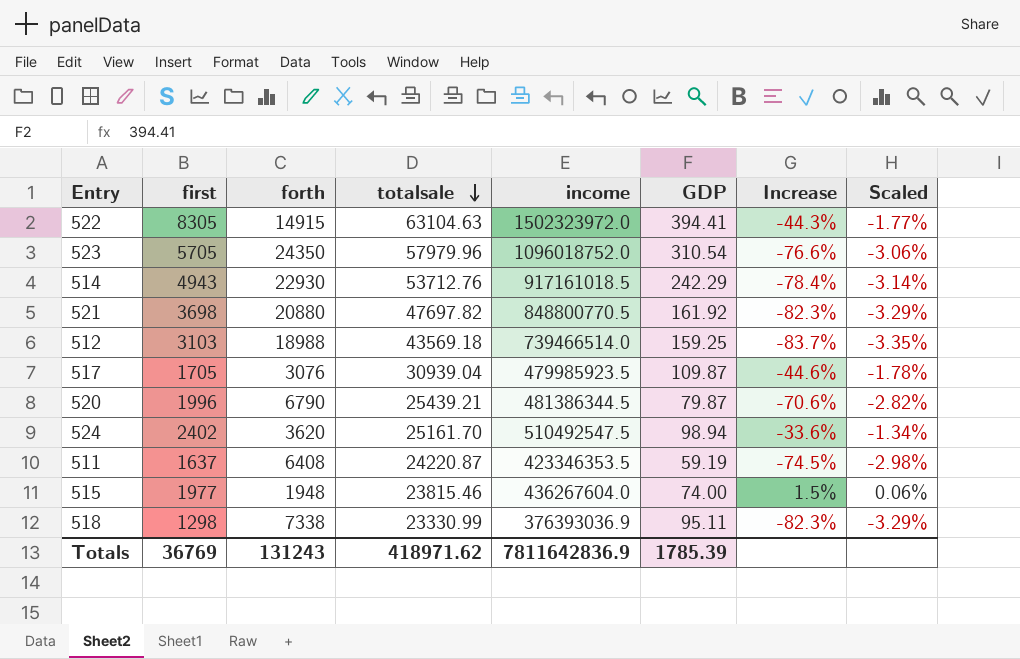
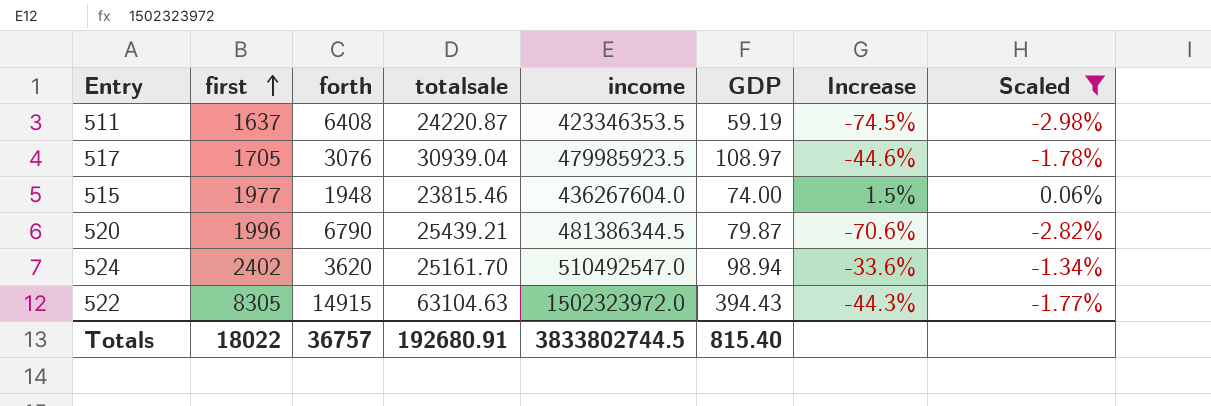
filter: none -> Scaled >= -2.98%
row order: totalsale descending -> first ascending
517 | GDP: 109.87 -> 108.97
524 | income: 510492547.5 -> 510492547.0
522 | GDP: 394.41 -> 394.43
Totals | first: 36769 -> 18022
Totals | forth: 131243 -> 36757
Totals | totalsale: 418971.62 -> 192680.91
Totals | income: 7811642836.9 -> 3833802744.5
Totals | GDP: 1785.39 -> 815.40

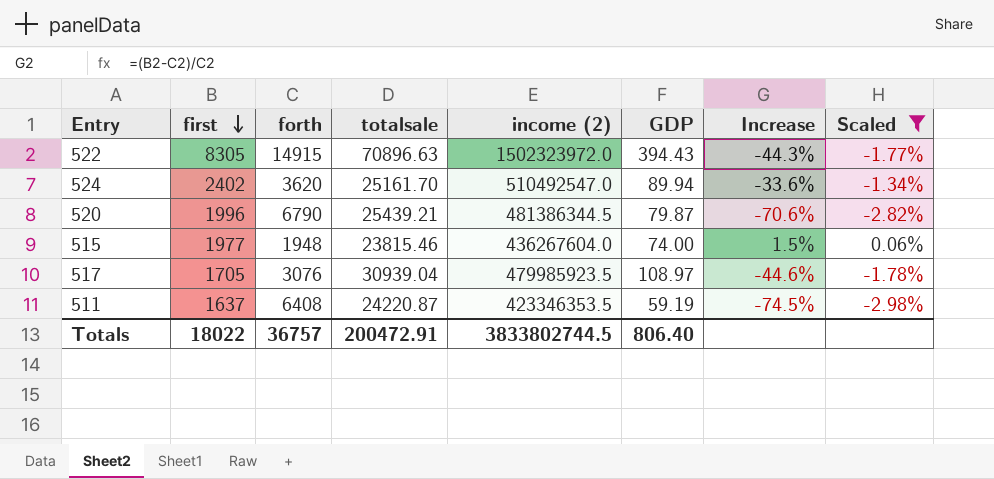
row order: first ascending -> first descending
column name: income -> income (2)
522 | totalsale: 63104.63 -> 70896.63
524 | GDP: 98.94 -> 89.94
Totals | totalsale: 192680.91 -> 200472.91
Totals | GDP: 815.40 -> 806.40

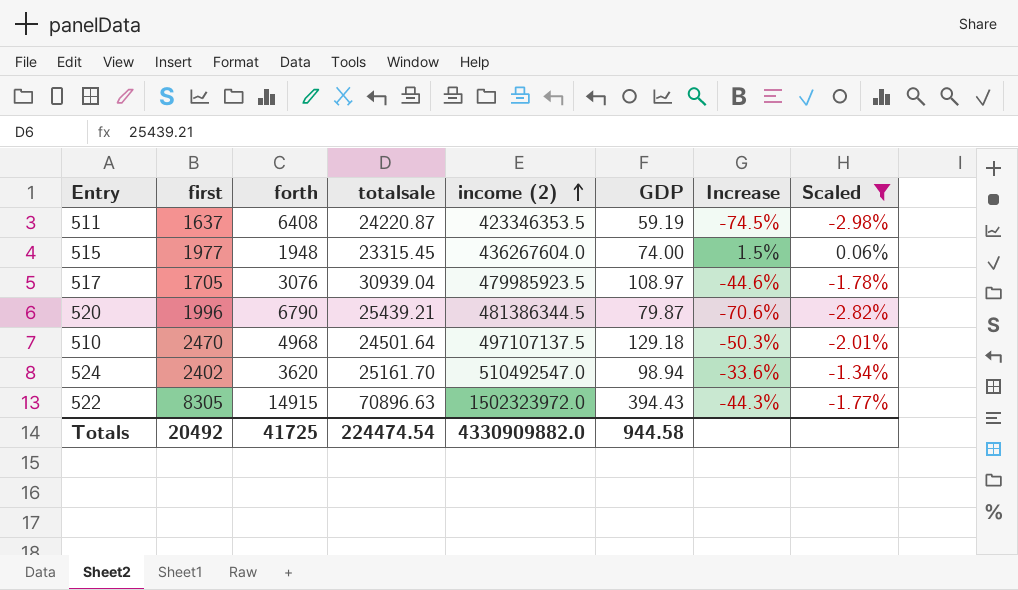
row order: first descending -> income (2) ascending
515 | totalsale: 23815.46 -> 23315.45
row 510: none -> 2470 | 4968 | 24501.64 | 497107137.5 | 129.18 | -50.3% | -2.01%
524 | GDP: 89.94 -> 98.94
Totals | first: 18022 -> 20492
Totals | forth: 36757 -> 41725
Totals | totalsale: 200472.91 -> 224474.54
Totals | income (2): 3833802744.5 -> 4330909882.0
Totals | GDP: 806.40 -> 944.58

